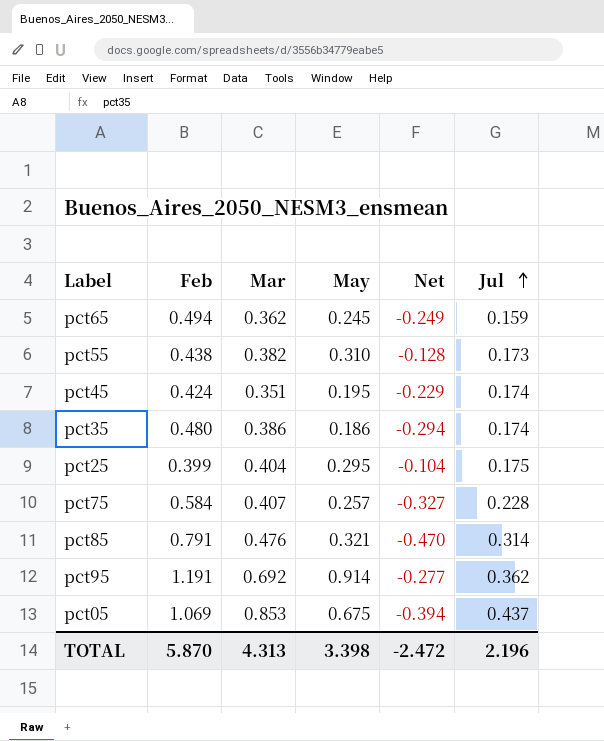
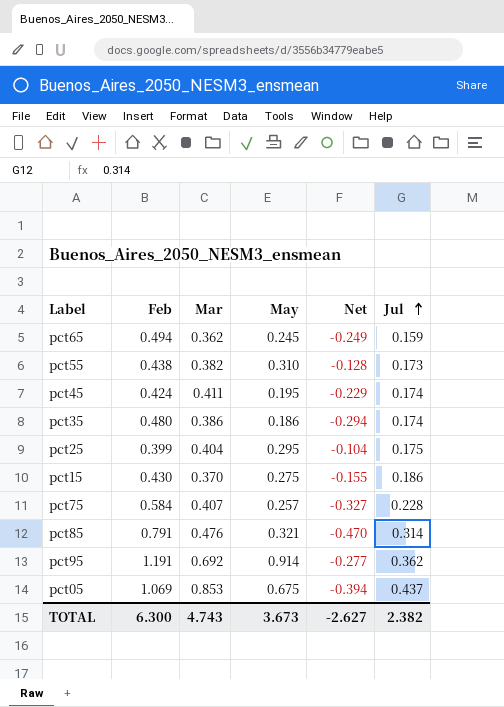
pct45 | Mar: 0.351 -> 0.411
row pct15: none -> 0.430 | 0.370 | 0.275 | -0.155 | 0.186
TOTAL | Feb: 5.870 -> 6.300
TOTAL | Mar: 4.313 -> 4.743
TOTAL | May: 3.398 -> 3.673
TOTAL | Net: -2.472 -> -2.627
TOTAL | Jul: 2.196 -> 2.382

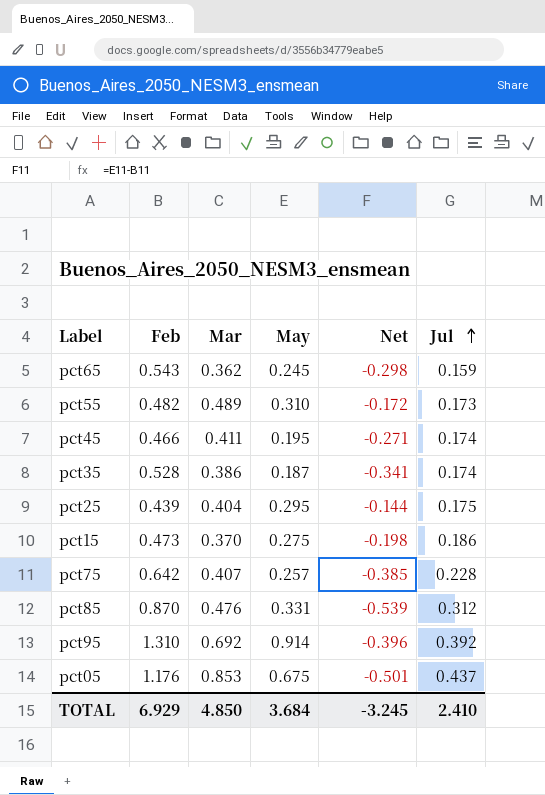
pct65 | Feb: 0.494 -> 0.543
pct65 | Net: -0.249 -> -0.298
pct55 | Feb: 0.438 -> 0.482
pct55 | Mar: 0.382 -> 0.489
pct55 | Net: -0.128 -> -0.172
pct45 | Feb: 0.424 -> 0.466
pct45 | Net: -0.229 -> -0.271
pct35 | Feb: 0.480 -> 0.528
pct35 | May: 0.186 -> 0.187
pct35 | Net: -0.294 -> -0.341
pct25 | Feb: 0.399 -> 0.439
pct25 | Net: -0.104 -> -0.144
pct15 | Feb: 0.430 -> 0.473
pct15 | Net: -0.155 -> -0.198
pct75 | Feb: 0.584 -> 0.642
pct75 | Net: -0.327 -> -0.385
pct85 | Feb: 0.791 -> 0.870
pct85 | May: 0.321 -> 0.331
pct85 | Net: -0.470 -> -0.539
pct85 | Jul: 0.314 -> 0.312
pct95 | Feb: 1.191 -> 1.310
pct95 | Net: -0.277 -> -0.396
pct95 | Jul: 0.362 -> 0.392
pct05 | Feb: 1.069 -> 1.176
pct05 | Net: -0.394 -> -0.501
TOTAL | Feb: 6.300 -> 6.929
TOTAL | Mar: 4.743 -> 4.850
TOTAL | May: 3.673 -> 3.684
TOTAL | Net: -2.627 -> -3.245
TOTAL | Jul: 2.382 -> 2.410

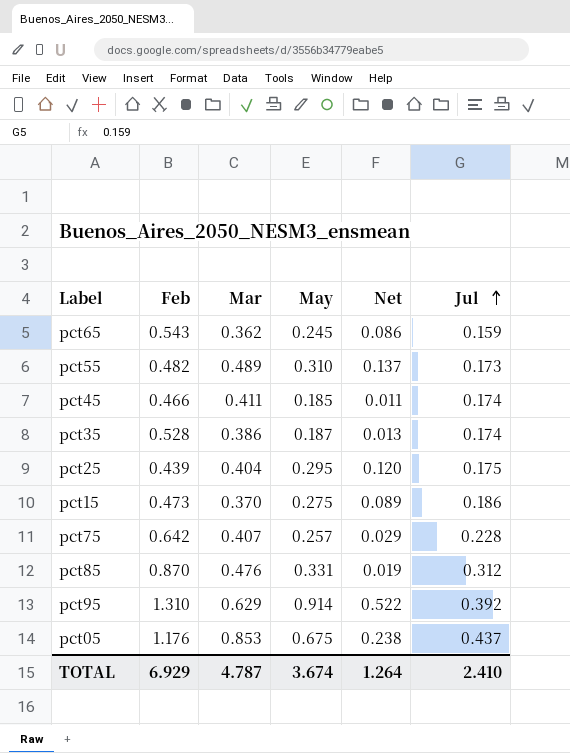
column Net | formula: [May] - [Feb] -> [May] - [Jul]
pct45 | May: 0.195 -> 0.185
pct95 | Mar: 0.692 -> 0.629
TOTAL | Mar: 4.850 -> 4.787
TOTAL | May: 3.684 -> 3.674
TOTAL | Net: -3.245 -> 1.264

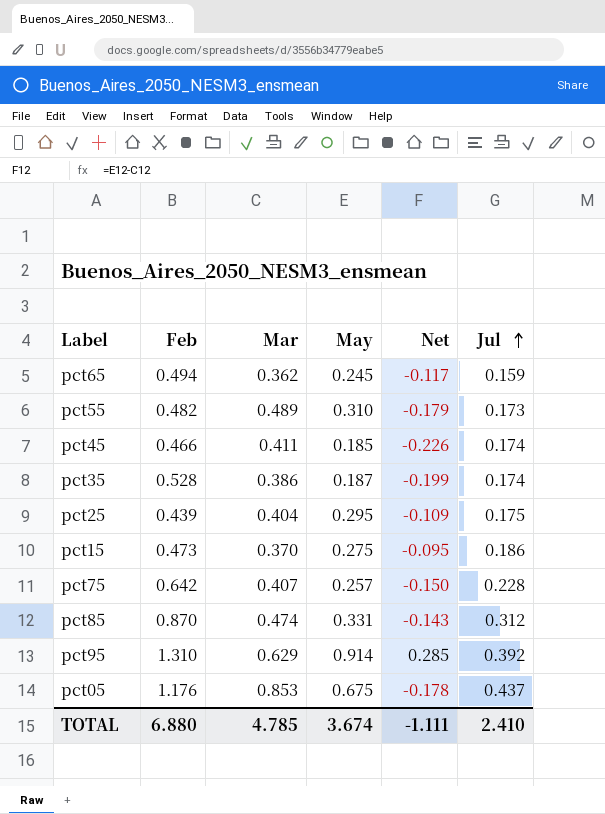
column Net | formula: [May] - [Jul] -> [May] - [Mar]
pct65 | Feb: 0.543 -> 0.494
pct85 | Mar: 0.476 -> 0.474
TOTAL | Feb: 6.929 -> 6.880
TOTAL | Mar: 4.787 -> 4.785
TOTAL | Net: 1.264 -> -1.111

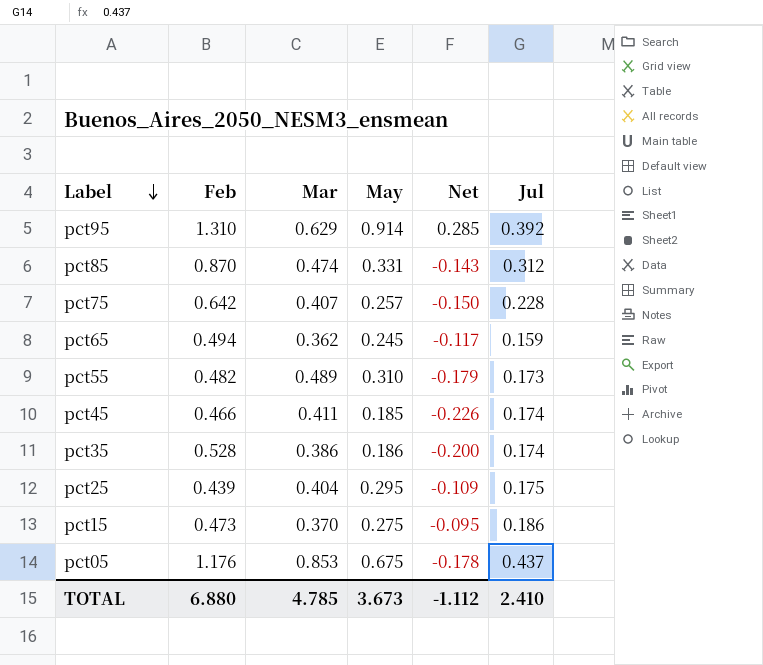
row order: Jul ascending -> Label descending
pct35 | May: 0.187 -> 0.186
pct35 | Net: -0.199 -> -0.200
TOTAL | May: 3.674 -> 3.673
TOTAL | Net: -1.111 -> -1.112

